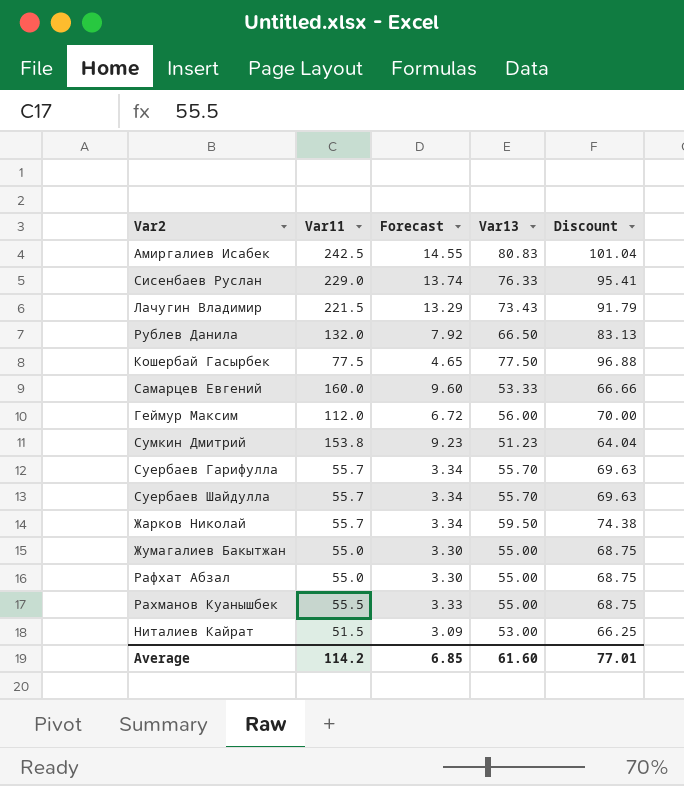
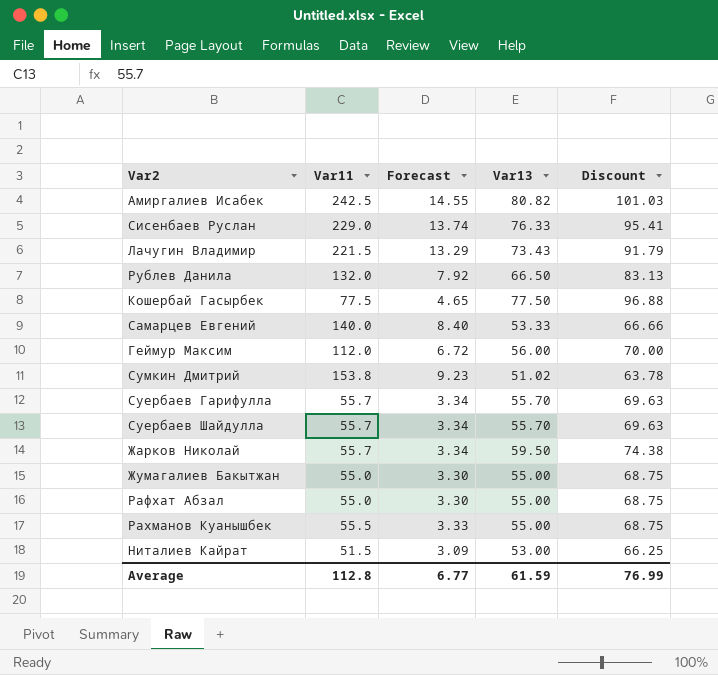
Амиргалиев Исабек | Var13: 80.83 -> 80.82
Амиргалиев Исабек | Discount: 101.04 -> 101.03
Самарцев Евгений | Var11: 160.0 -> 140.0
Самарцев Евгений | Forecast: 9.60 -> 8.40
Сумкин Дмитрий | Var13: 51.23 -> 51.02
Сумкин Дмитрий | Discount: 64.04 -> 63.78
Average | Var11: 114.2 -> 112.8
Average | Forecast: 6.85 -> 6.77
Average | Var13: 61.60 -> 61.59
Average | Discount: 77.01 -> 76.99

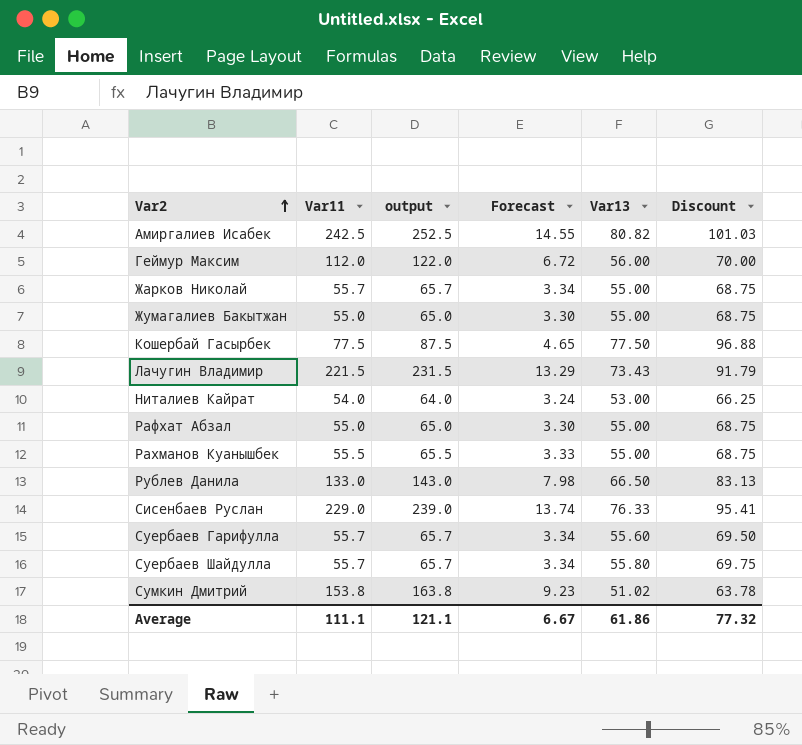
row order: none -> Var2 ascending
column output | formula: none -> [Var11] + 10
row Самарцев Евгений: 140.0 | 8.40 | 53.33 | 66.66 -> none
Жарков Николай | Var13: 59.50 -> 55.00
Жарков Николай | Discount: 74.38 -> 68.75
Ниталиев Кайрат | Var11: 51.5 -> 54.0
Ниталиев Кайрат | Forecast: 3.09 -> 3.24
Рублев Данила | Var11: 132.0 -> 133.0
Рублев Данила | Forecast: 7.92 -> 7.98
Суербаев Гарифулла | Var13: 55.70 -> 55.60
Суербаев Гарифулла | Discount: 69.63 -> 69.50
Суербаев Шайдулла | Var13: 55.70 -> 55.80
Суербаев Шайдулла | Discount: 69.63 -> 69.75
Average | Var11: 112.8 -> 111.1
Average | Forecast: 6.77 -> 6.67
Average | Var13: 61.59 -> 61.86
Average | Discount: 76.99 -> 77.32

